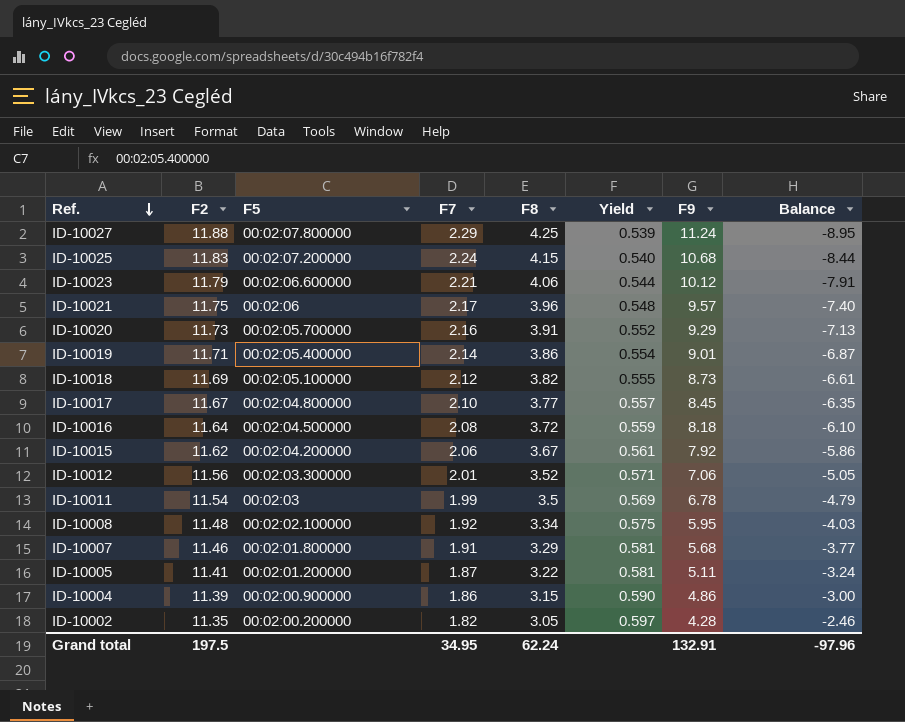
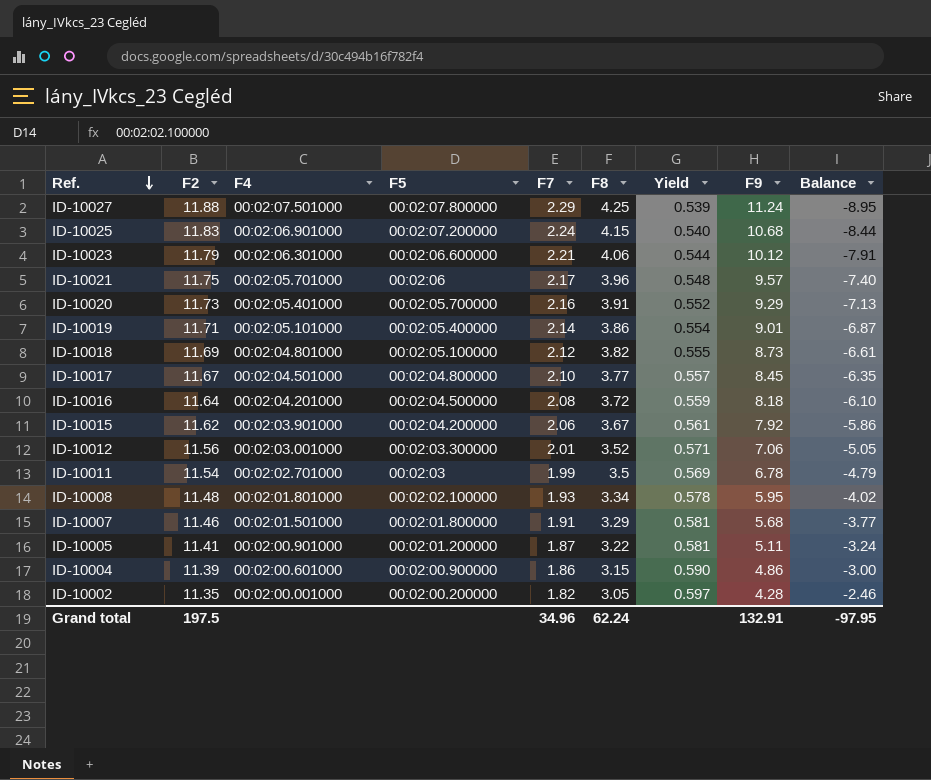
column F4 | position: none -> 3
ID-10008 | F7: 1.92 -> 1.93
ID-10008 | Yield: 0.575 -> 0.578
ID-10008 | Balance: -4.03 -> -4.02
Grand total | F7: 34.95 -> 34.96
Grand total | Balance: -97.96 -> -97.95

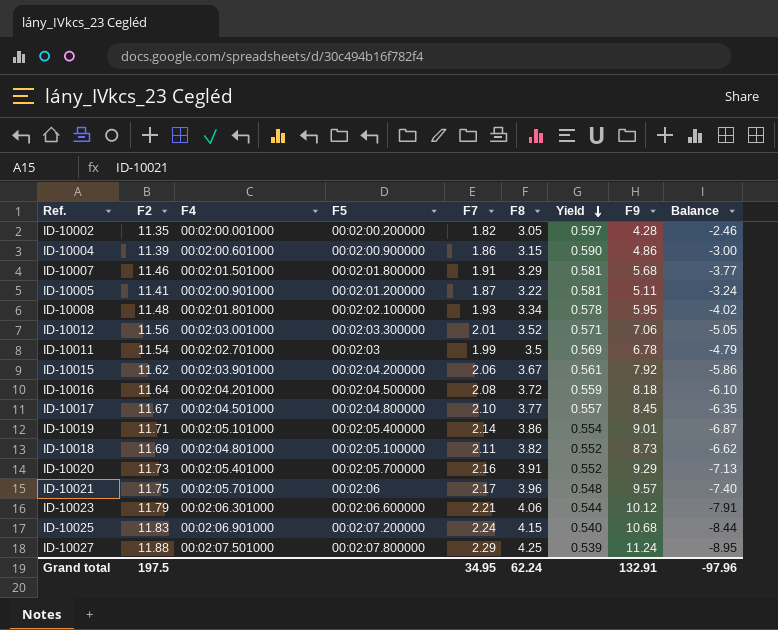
row order: Ref. descending -> Yield descending
ID-10018 | F7: 2.12 -> 2.11
ID-10018 | Yield: 0.555 -> 0.552
ID-10018 | Balance: -6.61 -> -6.62
Grand total | F7: 34.96 -> 34.95
Grand total | Balance: -97.95 -> -97.96

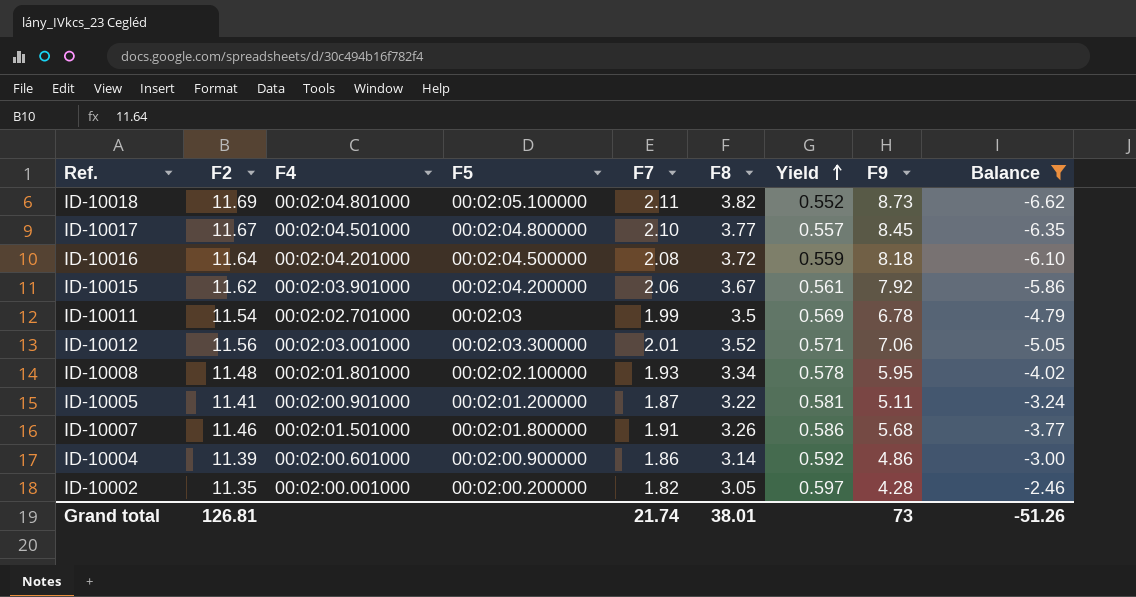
filter: none -> Balance >= -6.62
row order: Yield descending -> Yield ascending
ID-10007 | F8: 3.29 -> 3.26
ID-10007 | Yield: 0.581 -> 0.586
ID-10004 | F8: 3.15 -> 3.14
ID-10004 | Yield: 0.590 -> 0.592
Grand total | F2: 197.5 -> 126.81
Grand total | F7: 34.95 -> 21.74
Grand total | F8: 62.24 -> 38.01
Grand total | F9: 132.91 -> 73
Grand total | Balance: -97.96 -> -51.26

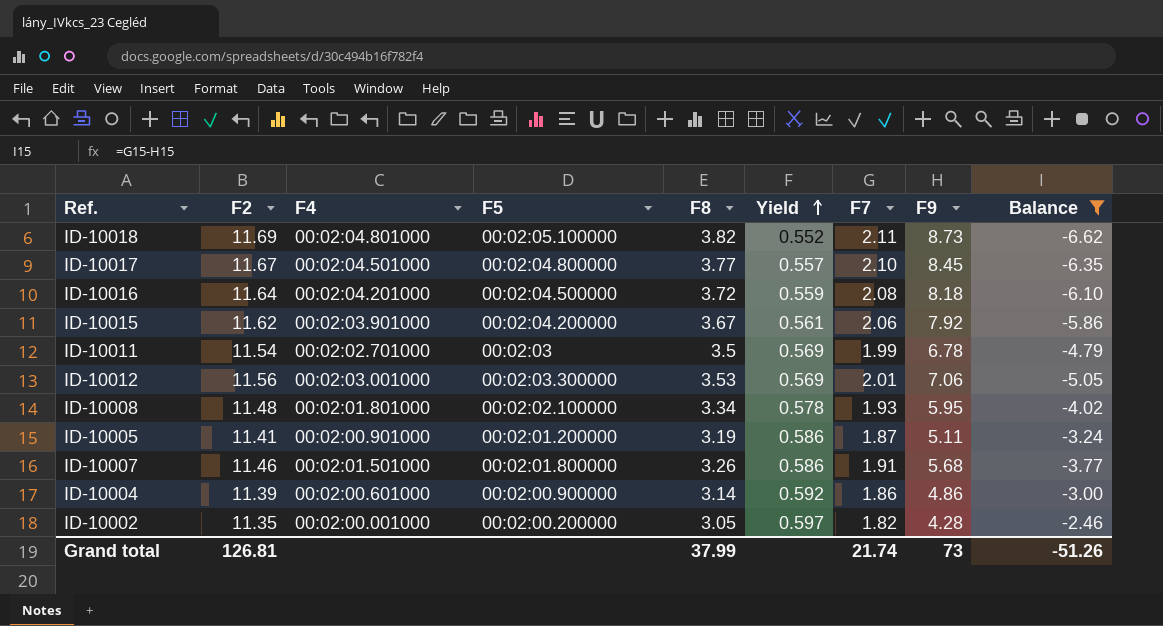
column F7 | position: 5 -> 7
ID-10012 | F8: 3.52 -> 3.53
ID-10012 | Yield: 0.571 -> 0.569
ID-10005 | F8: 3.22 -> 3.19
ID-10005 | Yield: 0.581 -> 0.586
Grand total | F8: 38.01 -> 37.99

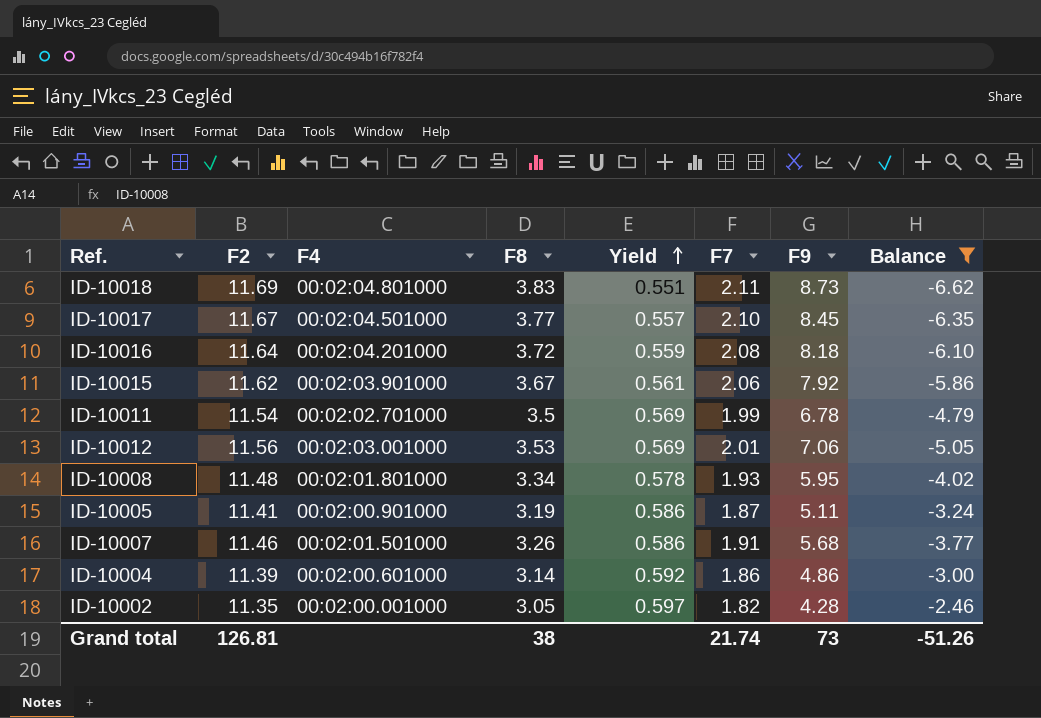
column F5 | position: 4 -> none
ID-10018 | F8: 3.82 -> 3.83
ID-10018 | Yield: 0.552 -> 0.551
Grand total | F8: 37.99 -> 38

